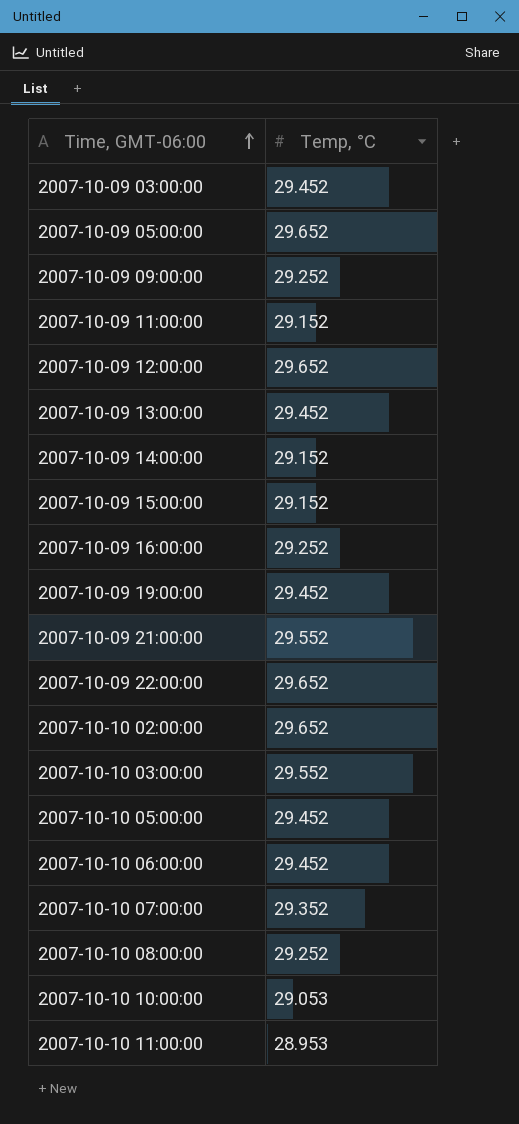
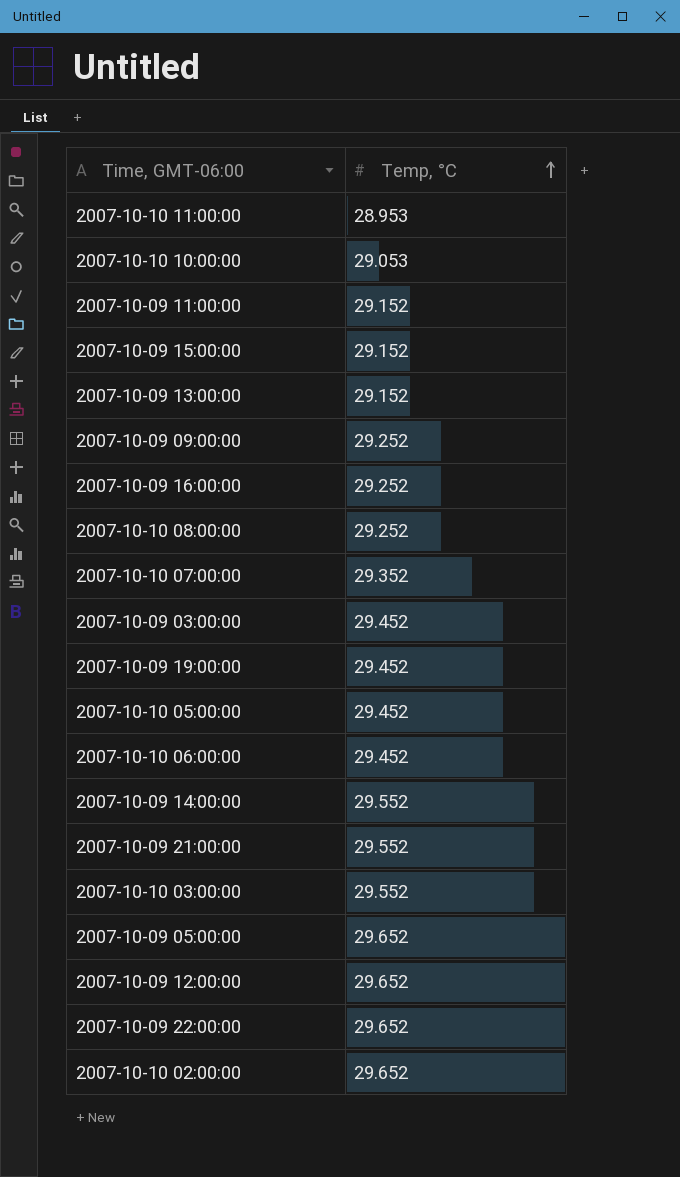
row order: Time, GMT-06:00 ascending -> Temp, °C ascending
2007-10-09 13:00:00 | Temp, °C: 29.452 -> 29.152
2007-10-09 14:00:00 | Temp, °C: 29.152 -> 29.552

